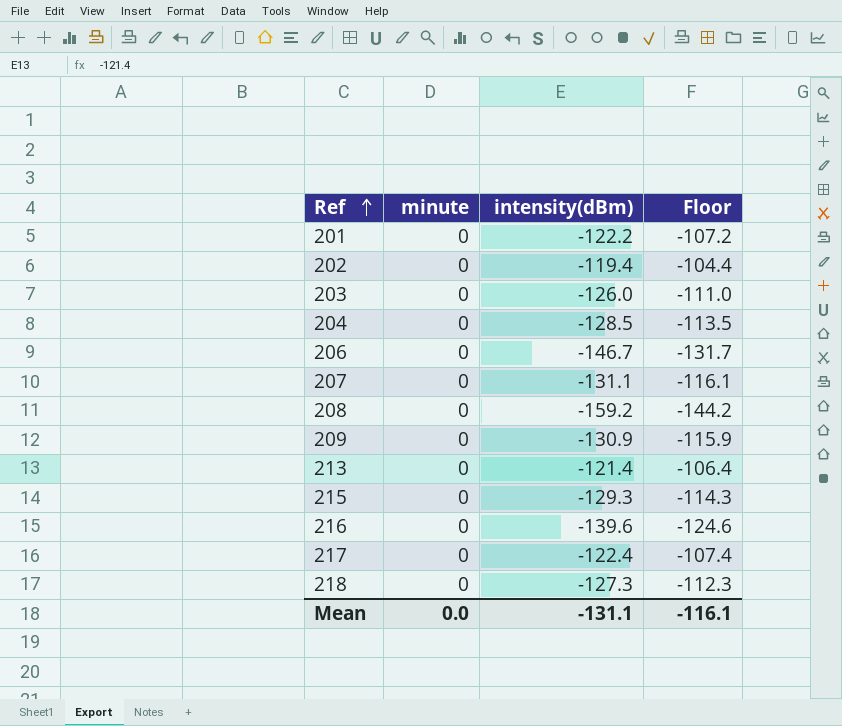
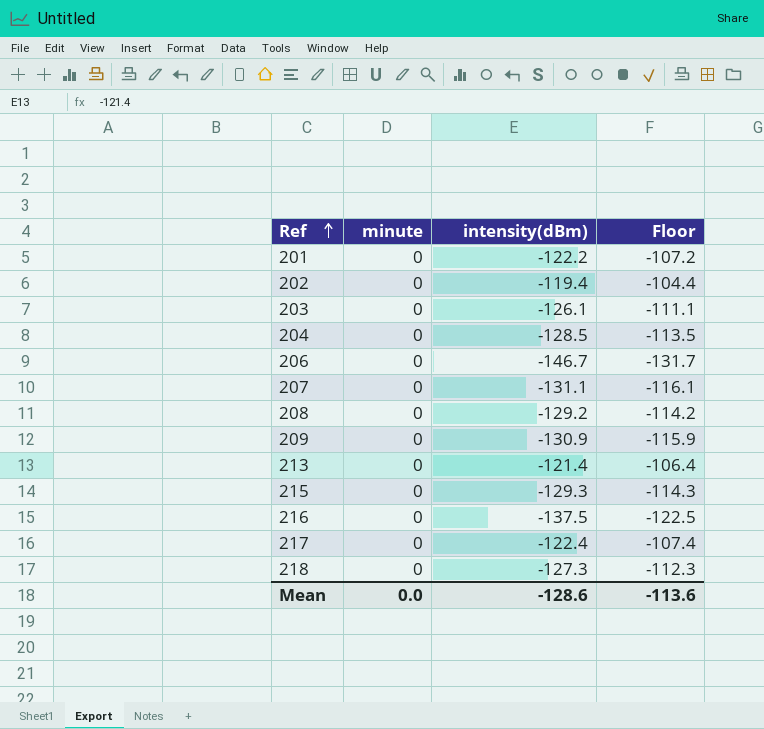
203 | intensity(dBm): -126.0 -> -126.1
203 | Floor: -111.0 -> -111.1
208 | intensity(dBm): -159.2 -> -129.2
208 | Floor: -144.2 -> -114.2
216 | intensity(dBm): -139.6 -> -137.5
216 | Floor: -124.6 -> -122.5
Mean | intensity(dBm): -131.1 -> -128.6
Mean | Floor: -116.1 -> -113.6

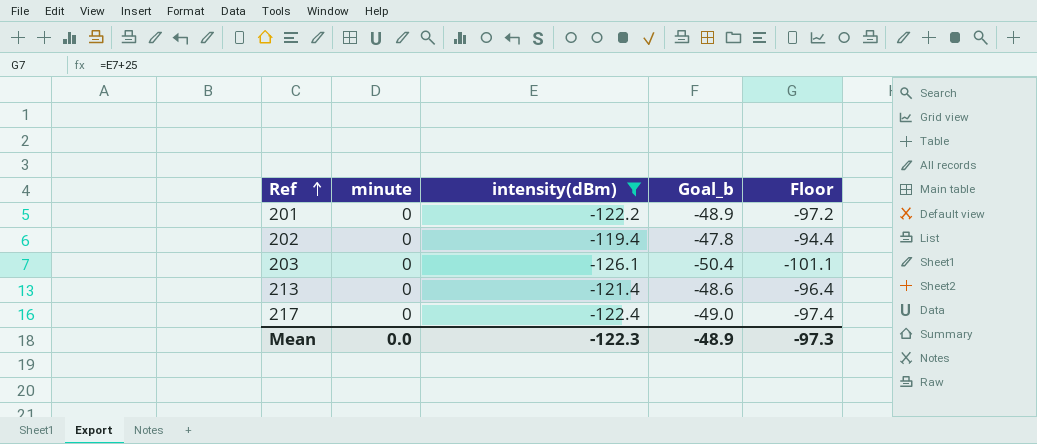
filter: none -> intensity(dBm) >= -126.1
column Goal_b | formula: none -> [intensity(dBm)] * 0.4
column Floor | formula: [intensity(dBm)] + 15 -> [intensity(dBm)] + 25
Mean | intensity(dBm): -128.6 -> -122.3
Mean | Floor: -113.6 -> -97.3

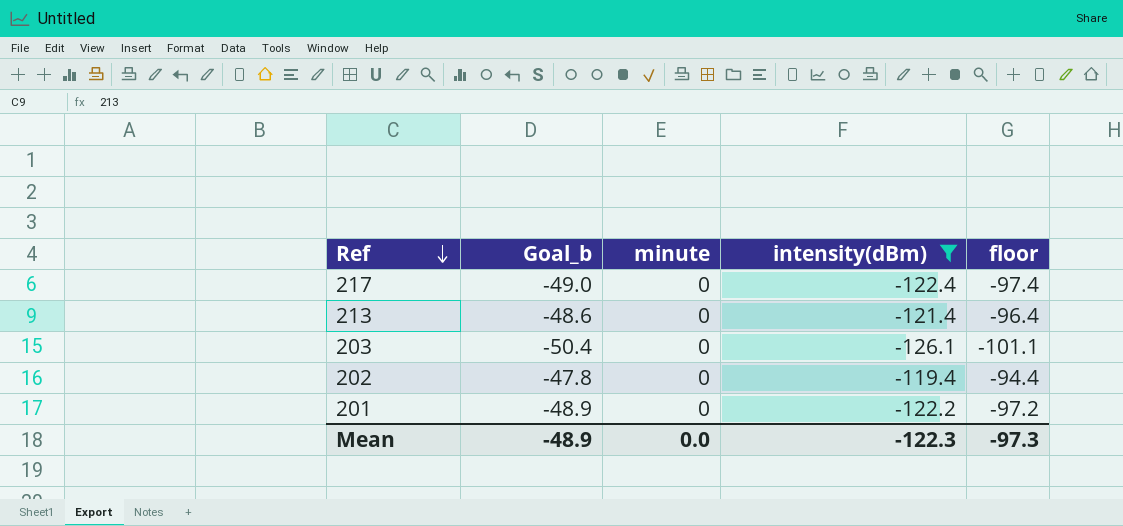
row order: Ref ascending -> Ref descending
column Goal_b | position: 4 -> 2
column name: Floor -> floor

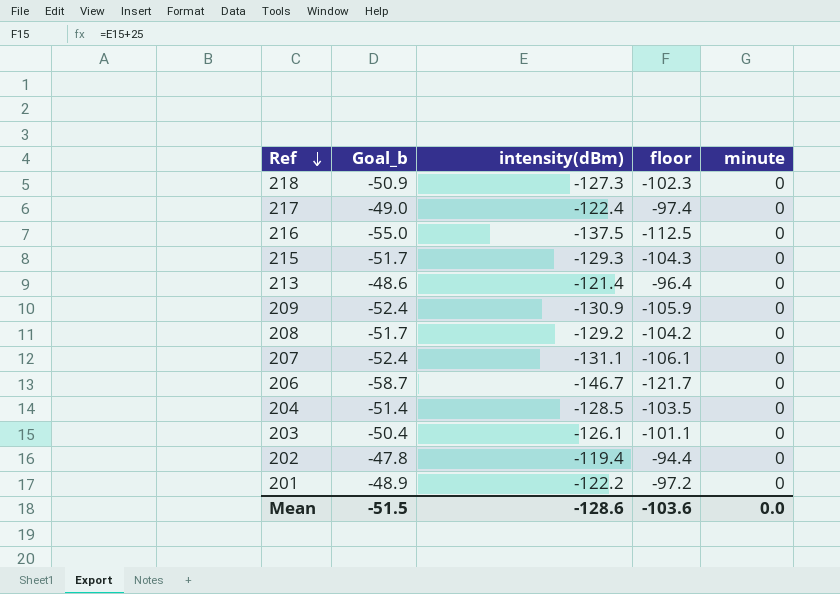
filter: intensity(dBm) >= -126.1 -> none
column minute | position: 3 -> 5
Mean | Goal_b: -48.9 -> -51.5
Mean | intensity(dBm): -122.3 -> -128.6
Mean | floor: -97.3 -> -103.6

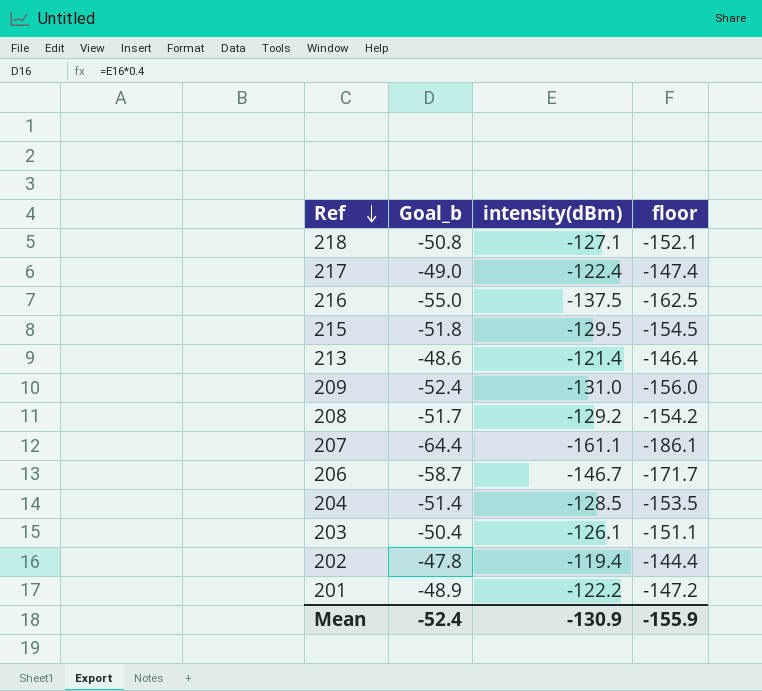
column minute | position: 5 -> none
column floor | formula: [intensity(dBm)] + 25 -> [intensity(dBm)] - 25
218 | Goal_b: -50.9 -> -50.8
218 | intensity(dBm): -127.3 -> -127.1
215 | Goal_b: -51.7 -> -51.8
215 | intensity(dBm): -129.3 -> -129.5
209 | intensity(dBm): -130.9 -> -131.0
207 | Goal_b: -52.4 -> -64.4
207 | intensity(dBm): -131.1 -> -161.1
Mean | Goal_b: -51.5 -> -52.4
Mean | intensity(dBm): -128.6 -> -130.9
Mean | floor: -103.6 -> -155.9

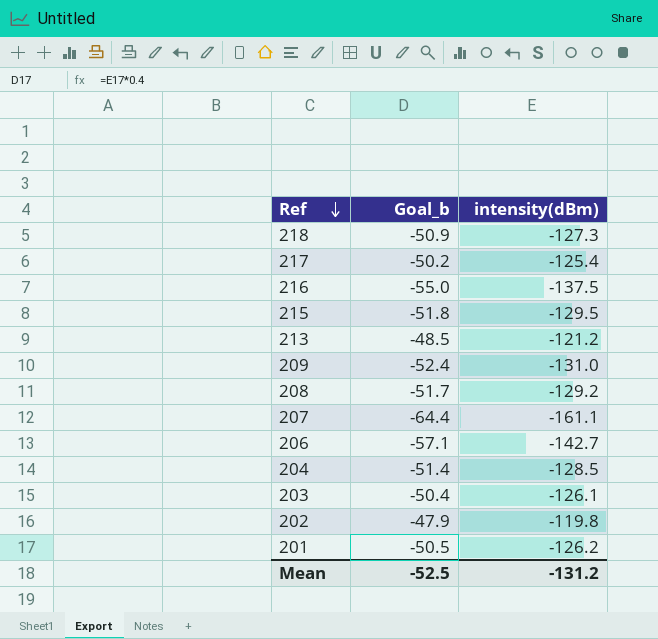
column floor | formula: [intensity(dBm)] - 25 -> none
218 | Goal_b: -50.8 -> -50.9
218 | intensity(dBm): -127.1 -> -127.3
217 | Goal_b: -49.0 -> -50.2
217 | intensity(dBm): -122.4 -> -125.4
213 | Goal_b: -48.6 -> -48.5
213 | intensity(dBm): -121.4 -> -121.2
206 | Goal_b: -58.7 -> -57.1
206 | intensity(dBm): -146.7 -> -142.7
202 | Goal_b: -47.8 -> -47.9
202 | intensity(dBm): -119.4 -> -119.8
201 | Goal_b: -48.9 -> -50.5
201 | intensity(dBm): -122.2 -> -126.2
Mean | Goal_b: -52.4 -> -52.5
Mean | intensity(dBm): -130.9 -> -131.2

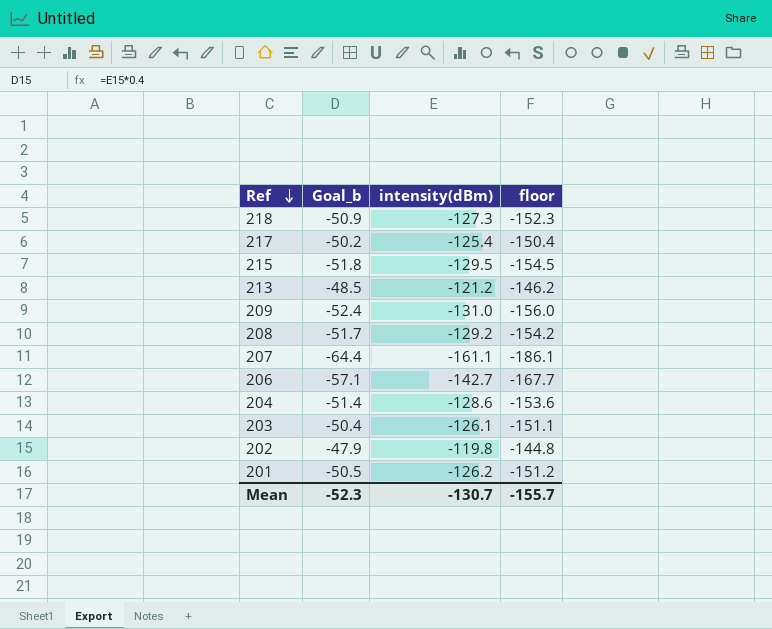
column floor | formula: none -> [intensity(dBm)] - 25
row 216: -55.0 | -137.5 -> none
204 | intensity(dBm): -128.5 -> -128.6
Mean | Goal_b: -52.5 -> -52.3
Mean | intensity(dBm): -131.2 -> -130.7

